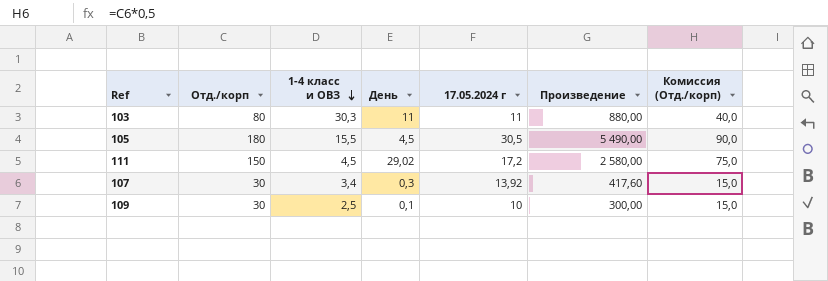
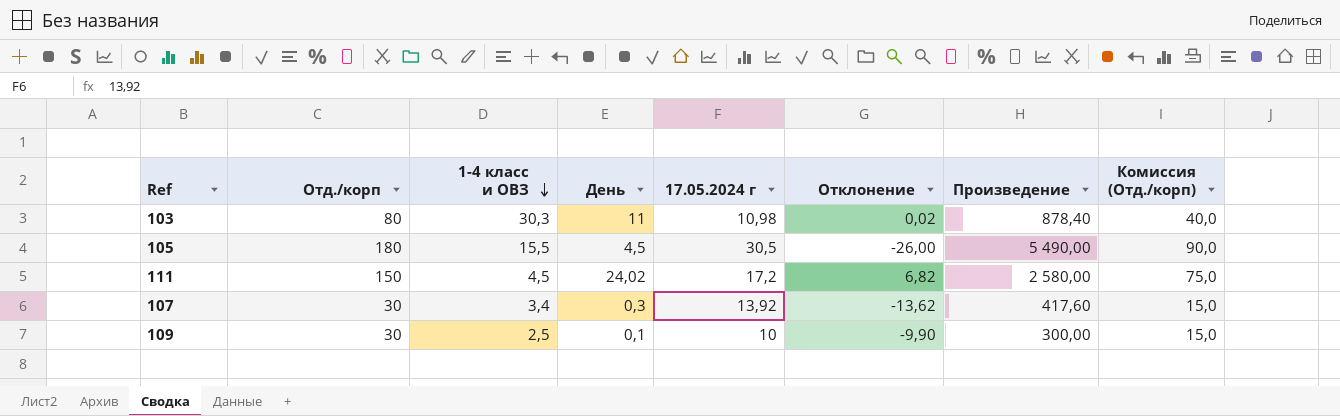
column Отклонение | formula: none -> [День] - [17.05.2024 г]
103 | 17.05.2024 г: 11 -> 10,98
103 | Произведение: 880,00 -> 878,40
111 | День: 29,02 -> 24,02

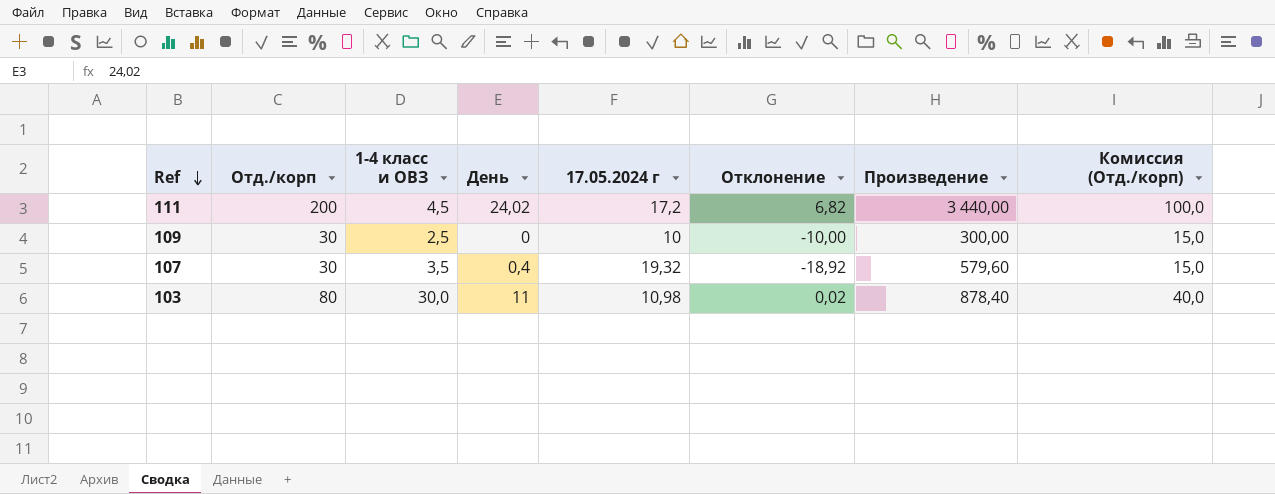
row order: 1-4 класс и ОВЗ descending -> Ref descending
row 105: 180 | 15,5 | 4,5 | 30,5 | -26,00 | 5 490,00 | 90,0 -> none
111 | Отд./корп: 150 -> 200
111 | Произведение: 2 580,00 -> 3 440,00
111 | Комиссия (Отд./корп): 75,0 -> 100,0
109 | День: 0,1 -> 0
109 | Отклонение: -9,90 -> -10,00
107 | 1-4 класс и ОВЗ: 3,4 -> 3,5
107 | День: 0,3 -> 0,4
107 | 17.05.2024 г: 13,92 -> 19,32
107 | Отклонение: -13,62 -> -18,92
107 | Произведение: 417,60 -> 579,60
103 | 1-4 класс и ОВЗ: 30,3 -> 30,0

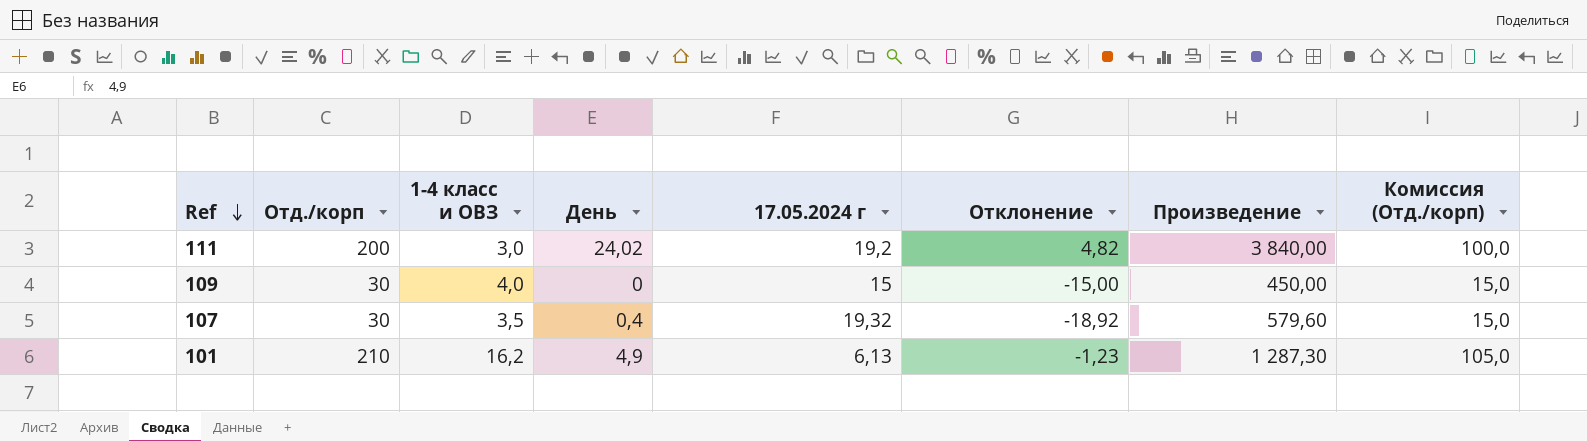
row 103: 80 | 30,0 | 11 | 10,98 | 0,02 | 878,40 | 40,0 -> none
111 | 1-4 класс и ОВЗ: 4,5 -> 3,0
111 | 17.05.2024 г: 17,2 -> 19,2
111 | Отклонение: 6,82 -> 4,82
111 | Произведение: 3 440,00 -> 3 840,00
109 | 1-4 класс и ОВЗ: 2,5 -> 4,0
109 | 17.05.2024 г: 10 -> 15
109 | Отклонение: -10,00 -> -15,00
109 | Произведение: 300,00 -> 450,00
row 101: none -> 210 | 16,2 | 4,9 | 6,13 | -1,23 | 1 287,30 | 105,0

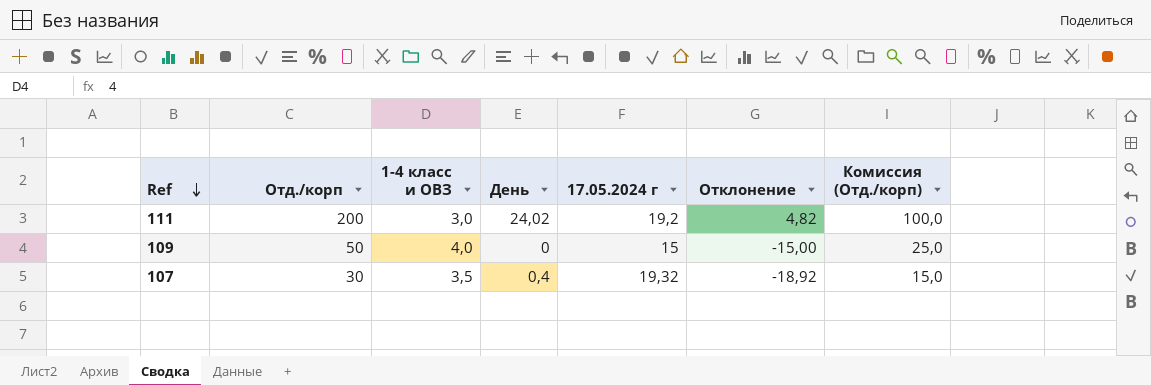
column Произведение | formula: [Отд./корп] * [17.05.2024 г] -> none
row 101: 210 | 16,2 | 4,9 | 6,13 | -1,23 | 1 287,30 | 105,0 -> none
109 | Отд./корп: 30 -> 50
109 | Комиссия (Отд./корп): 15,0 -> 25,0

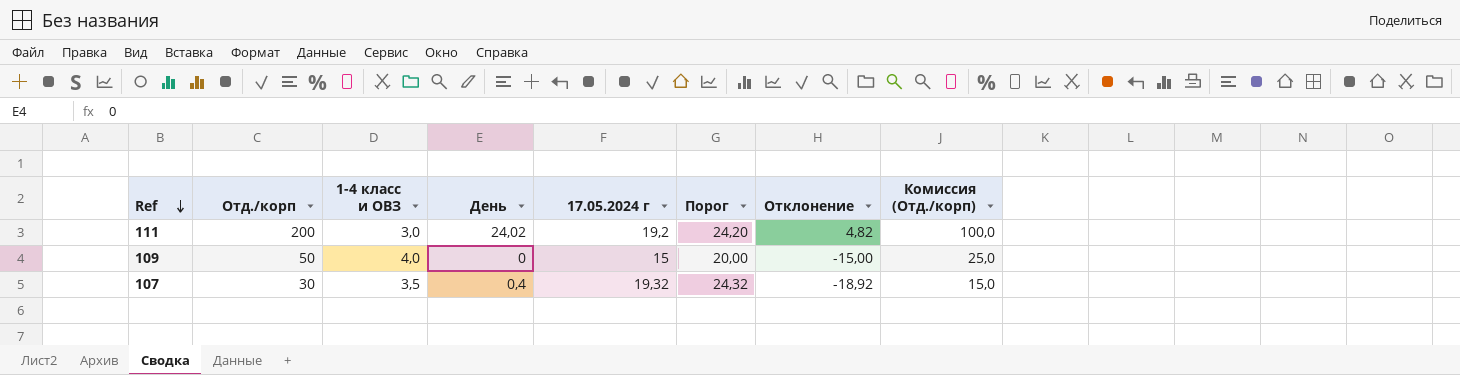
column Порог | formula: none -> [17.05.2024 г] + 5

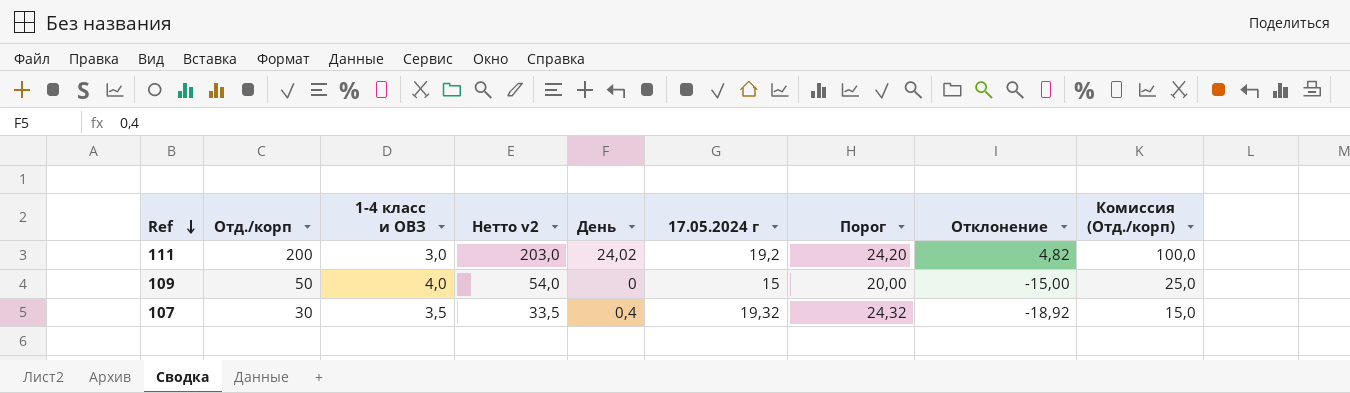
column Нетто v2 | formula: none -> [Отд./корп] + [1-4 класс и ОВЗ]

